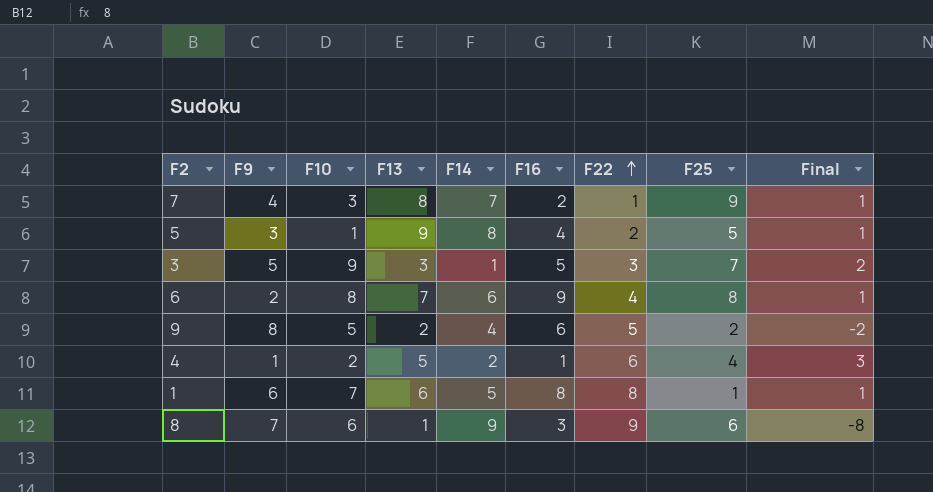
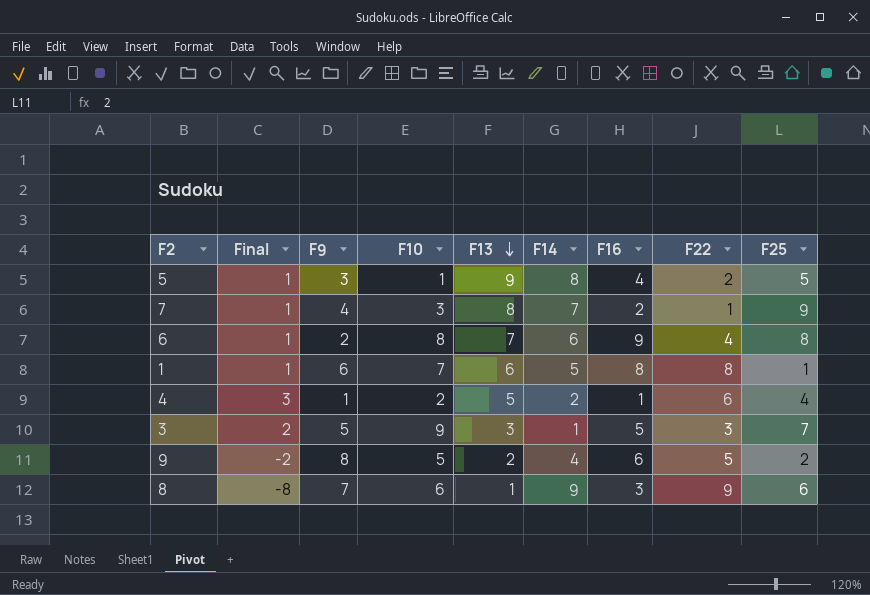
row order: F22 ascending -> F13 descending
column Final | position: 9 -> 2

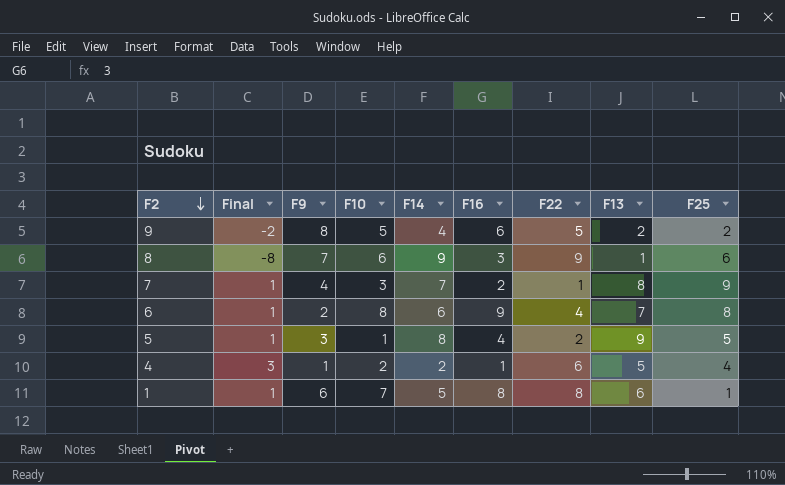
row order: F13 descending -> F2 descending
column F13 | position: 5 -> 8
row 3: 2 | 5 | 9 | 3 | 1 | 5 | 3 | 7 -> none

